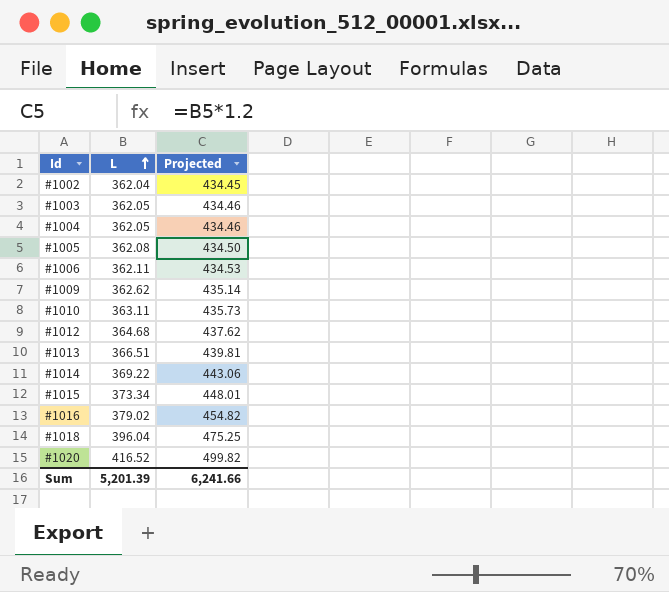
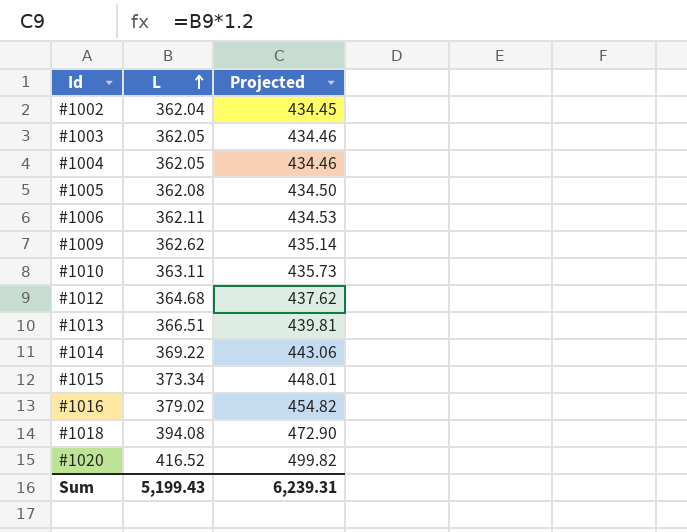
#1018 | L: 396.04 -> 394.08
#1018 | Projected: 475.25 -> 472.90
Sum | L: 5,201.39 -> 5,199.43
Sum | Projected: 6,241.66 -> 6,239.31

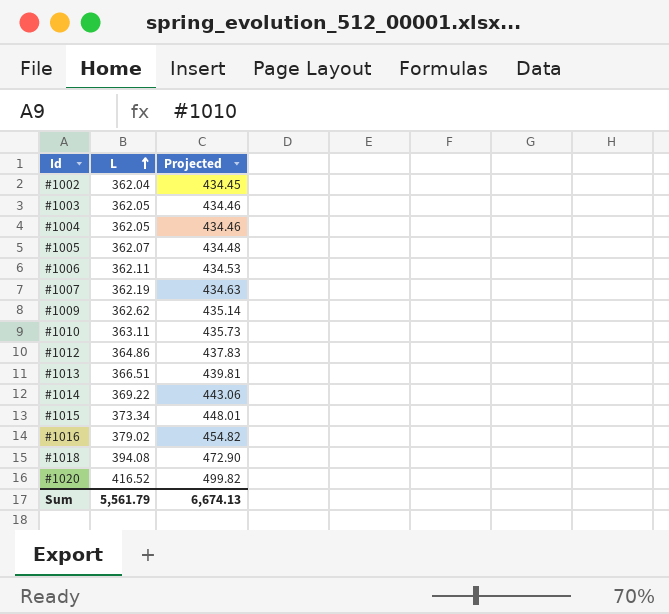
#1005 | L: 362.08 -> 362.07
#1005 | Projected: 434.50 -> 434.48
row #1007: none -> 362.19 | 434.63
#1012 | L: 364.68 -> 364.86
#1012 | Projected: 437.62 -> 437.83
Sum | L: 5,199.43 -> 5,561.79
Sum | Projected: 6,239.31 -> 6,674.13

